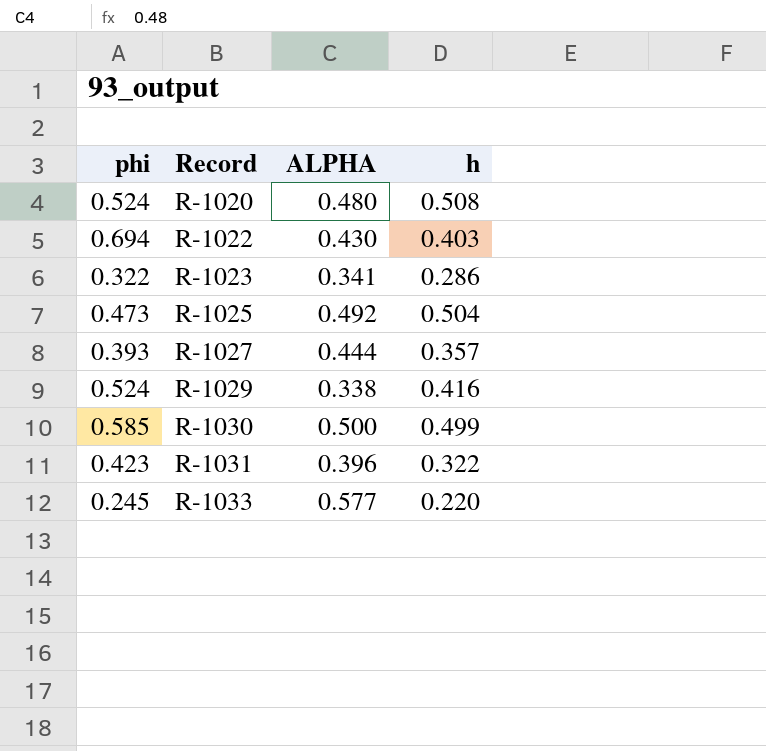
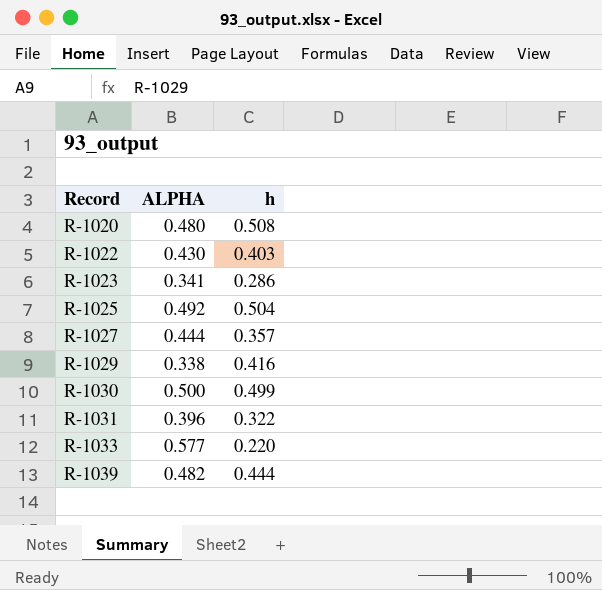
column phi | position: 1 -> none
row R-1039: none -> 0.482 | 0.444

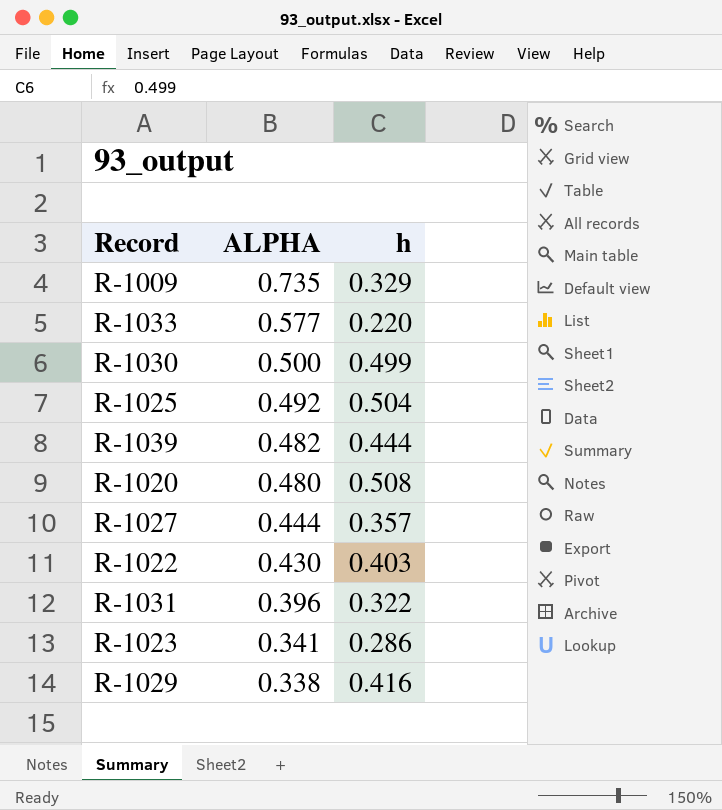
row order: Record ascending -> ALPHA descending
row R-1009: none -> 0.735 | 0.329

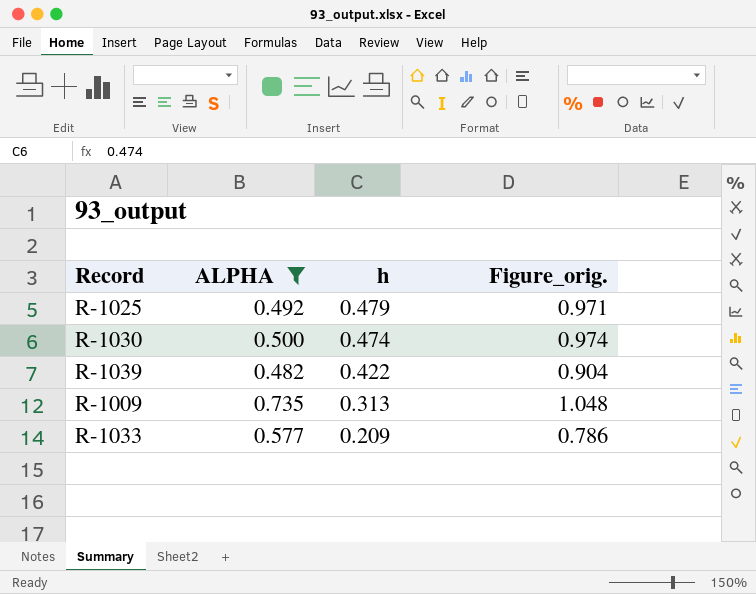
filter: none -> ALPHA >= 0.482
row order: ALPHA descending -> h descending
column Figure_orig. | formula: none -> [ALPHA] + [h]
R-1025 | h: 0.504 -> 0.479
R-1030 | h: 0.499 -> 0.474
R-1039 | h: 0.444 -> 0.422
R-1009 | h: 0.329 -> 0.313
R-1033 | h: 0.220 -> 0.209

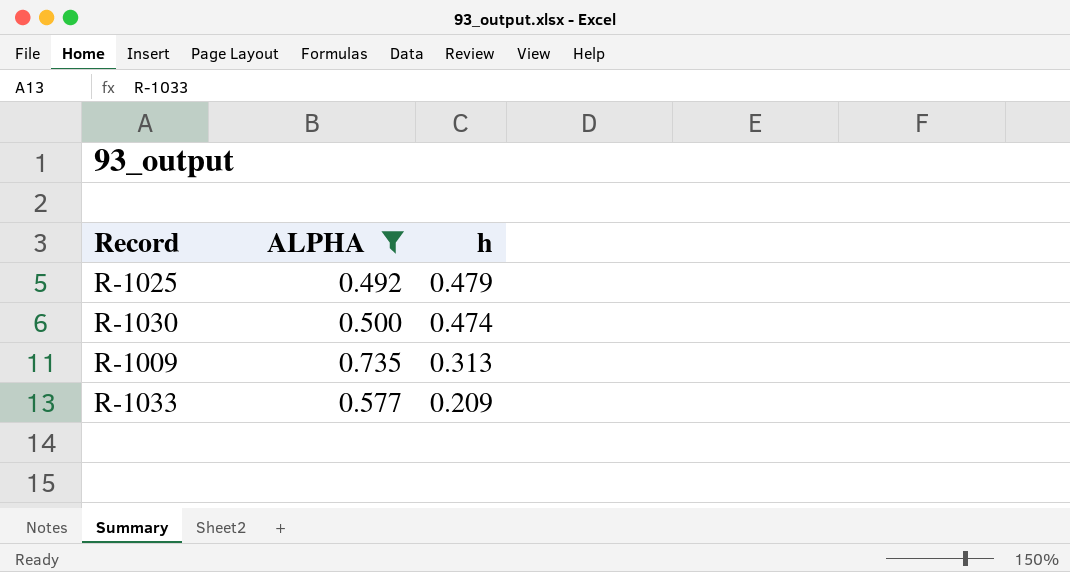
column Figure_orig. | formula: [ALPHA] + [h] -> none
row R-1039: 0.482 | 0.422 | 0.904 -> none

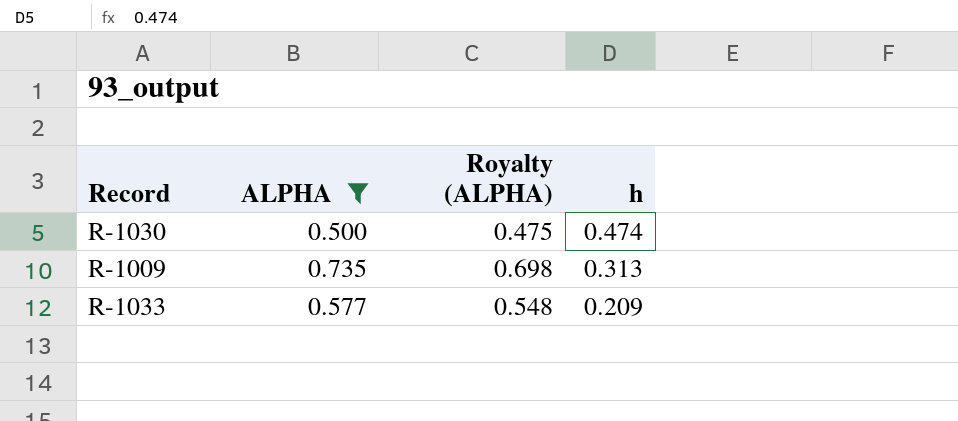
column Royalty (ALPHA) | formula: none -> [ALPHA] * 0.95
row R-1025: 0.492 | 0.479 -> none

